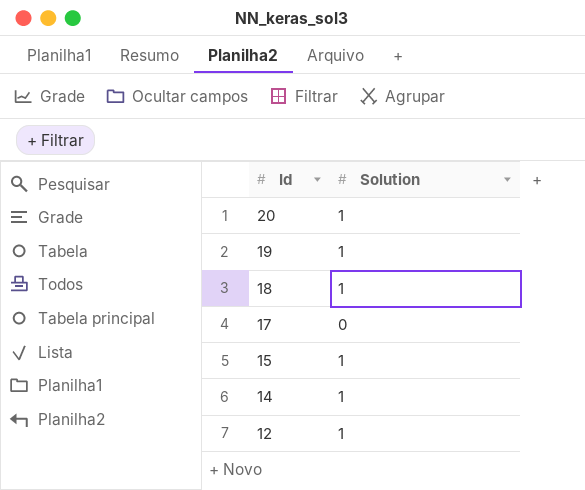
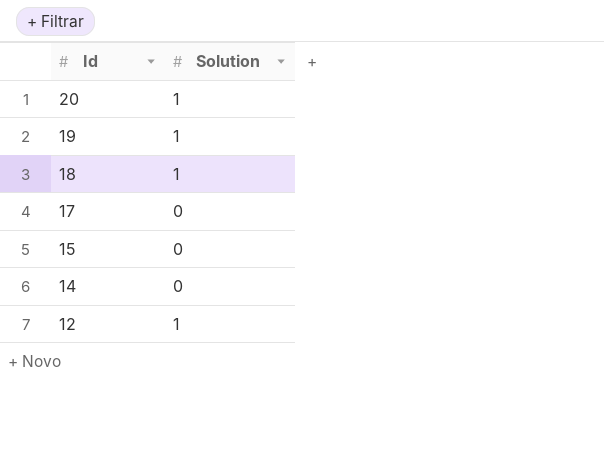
15 | Solution: 1 -> 0
14 | Solution: 1 -> 0

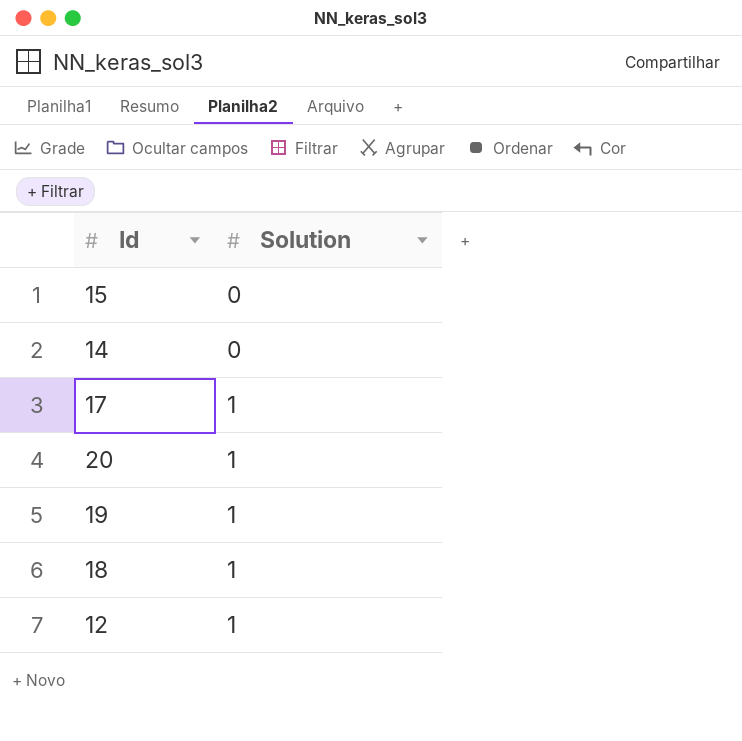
row order: Id descending -> Solution ascending
17 | Solution: 0 -> 1

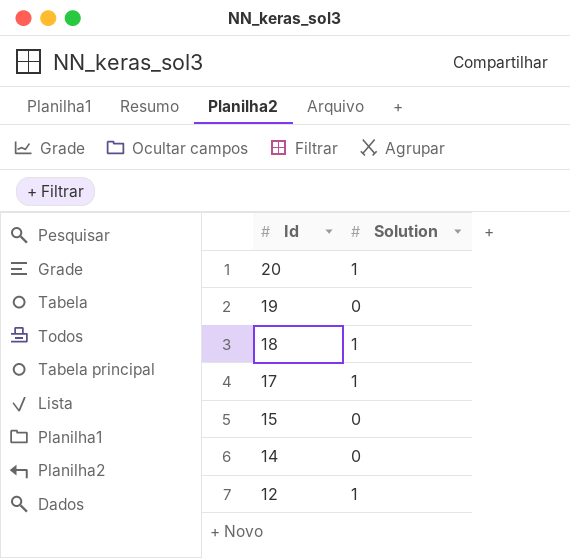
row order: Solution ascending -> Id descending
19 | Solution: 1 -> 0

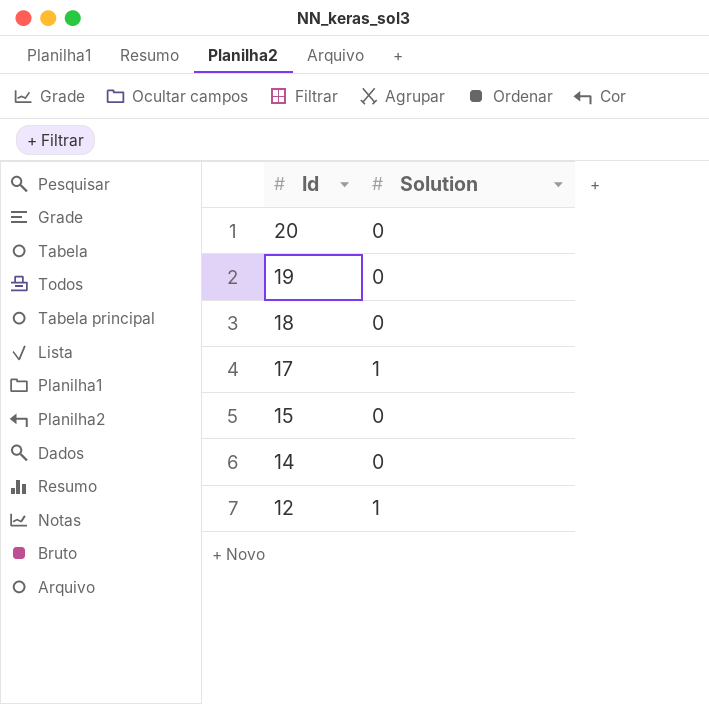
20 | Solution: 1 -> 0
18 | Solution: 1 -> 0

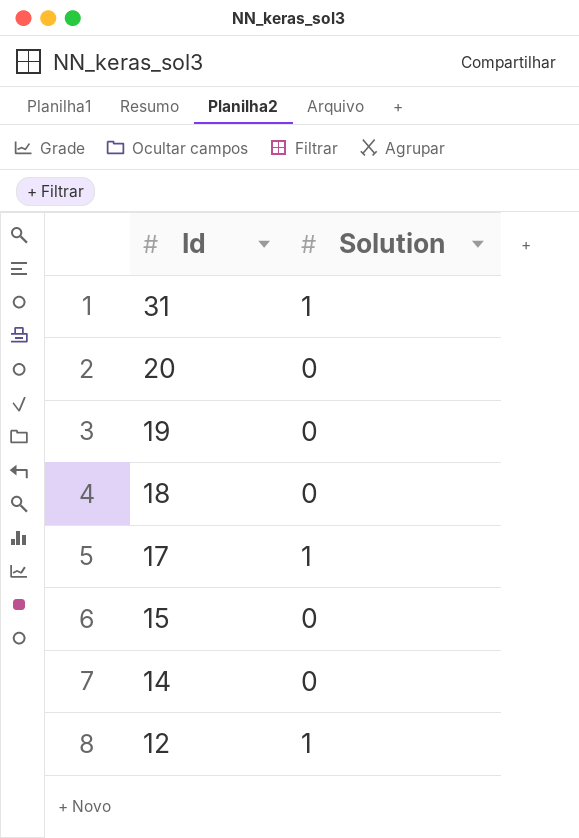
row 31: none -> 1

